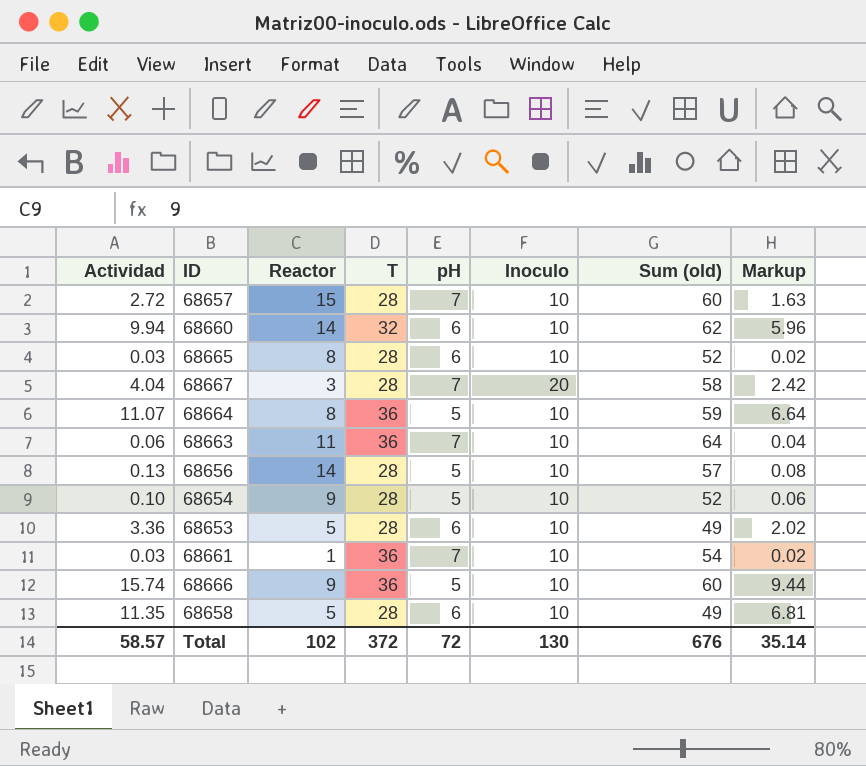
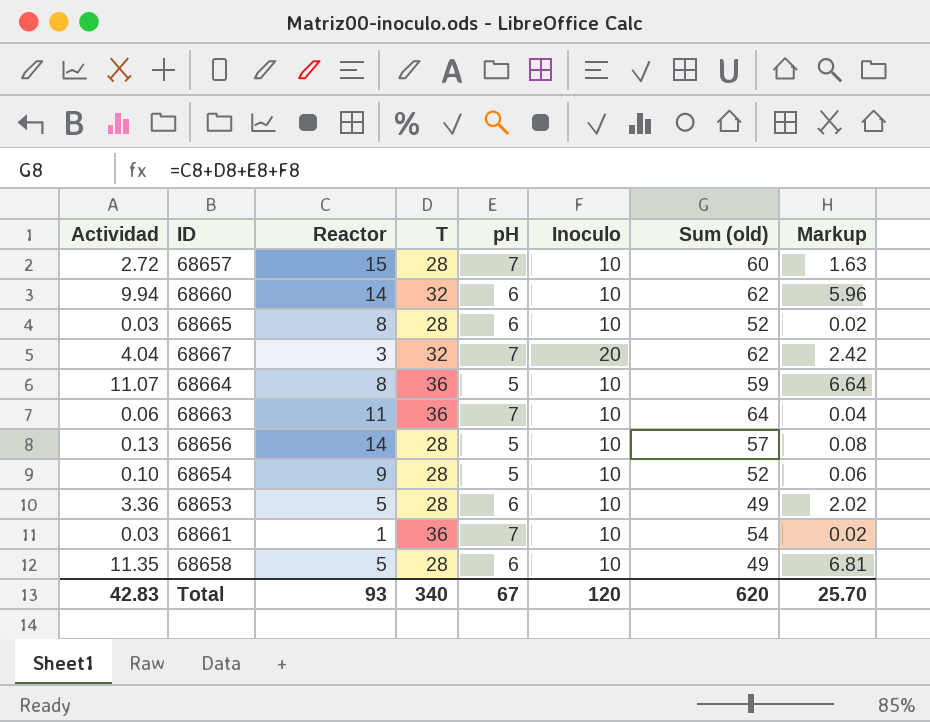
row 68666: 15.74 | 9 | 36 | 5 | 10 | 60 | 9.44 -> none
68667 | T: 28 -> 32
68667 | Sum (old): 58 -> 62
Total | Actividad: 58.57 -> 42.83
Total | Reactor: 102 -> 93
Total | T: 372 -> 340
Total | pH: 72 -> 67
Total | Inoculo: 130 -> 120
Total | Sum (old): 676 -> 620
Total | Markup: 35.14 -> 25.70

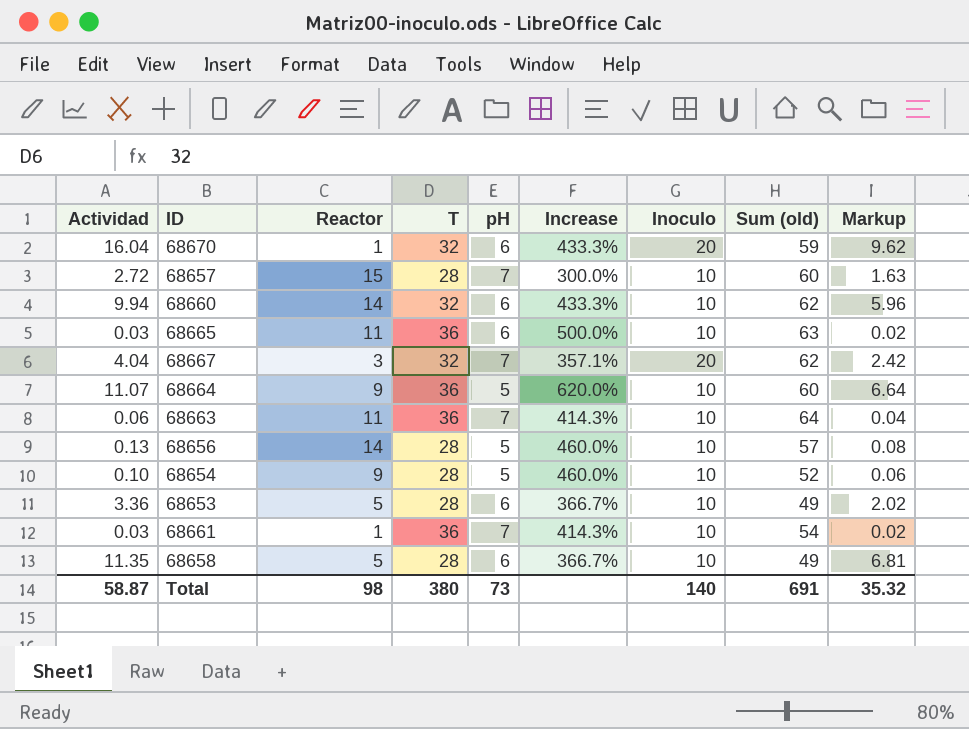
column Increase | formula: none -> ([T] - [pH]) / [pH]
row 68670: none -> 16.04 | 1 | 32 | 6 | 433.3% | 20 | 59 | 9.62
68665 | Reactor: 8 -> 11
68665 | T: 28 -> 36
68665 | Sum (old): 52 -> 63
68664 | Reactor: 8 -> 9
68664 | Sum (old): 59 -> 60
Total | Actividad: 42.83 -> 58.87
Total | Reactor: 93 -> 98
Total | T: 340 -> 380
Total | pH: 67 -> 73
Total | Inoculo: 120 -> 140
Total | Sum (old): 620 -> 691
Total | Markup: 25.70 -> 35.32

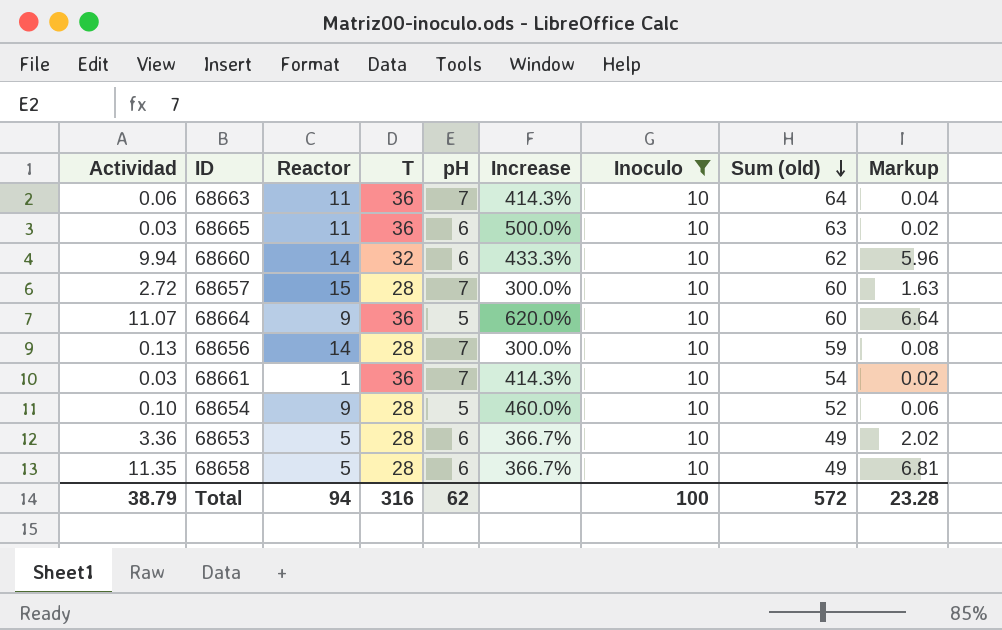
filter: none -> Inoculo = 10
row order: none -> Sum (old) descending
68656 | pH: 5 -> 7
68656 | Increase: 460.0% -> 300.0%
68656 | Sum (old): 57 -> 59
Total | Actividad: 58.87 -> 38.79
Total | Reactor: 98 -> 94
Total | T: 380 -> 316
Total | pH: 73 -> 62
Total | Inoculo: 140 -> 100
Total | Sum (old): 691 -> 572
Total | Markup: 35.32 -> 23.28

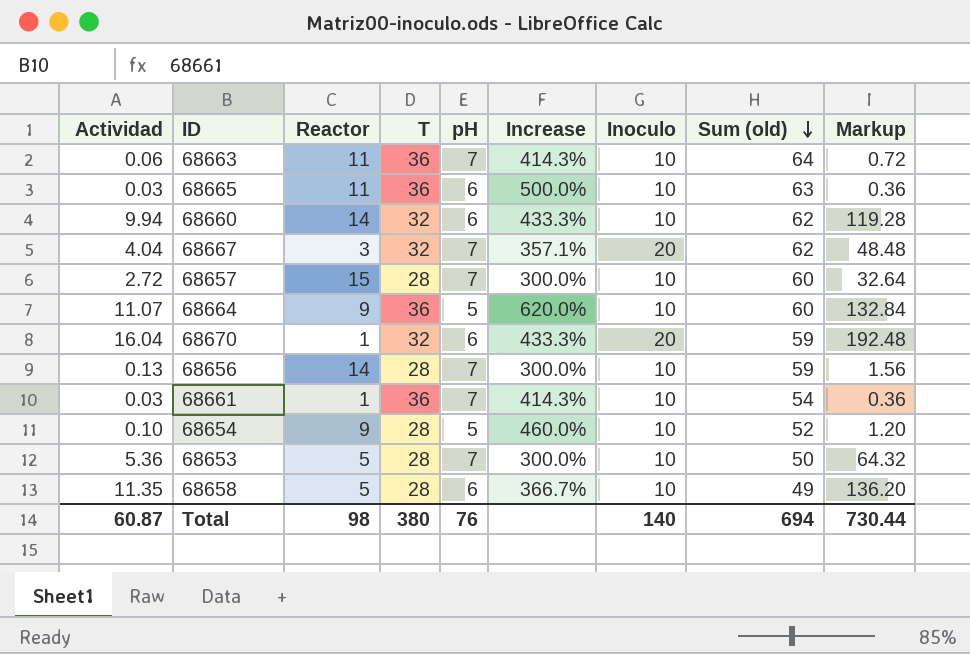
filter: Inoculo = 10 -> none
column Markup | formula: [Actividad] * 0.6 -> [Actividad] * 12
68653 | Actividad: 3.36 -> 5.36
68653 | pH: 6 -> 7
68653 | Increase: 366.7% -> 300.0%
68653 | Sum (old): 49 -> 50
Total | Actividad: 38.79 -> 60.87
Total | Reactor: 94 -> 98
Total | T: 316 -> 380
Total | pH: 62 -> 76
Total | Inoculo: 100 -> 140
Total | Sum (old): 572 -> 694
Total | Markup: 23.28 -> 730.44

